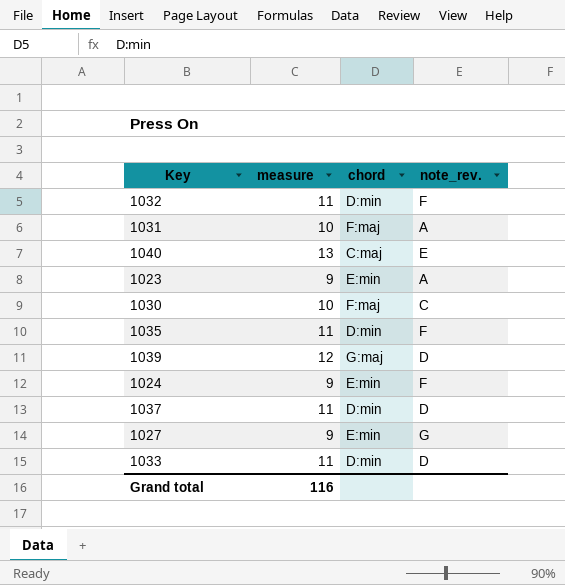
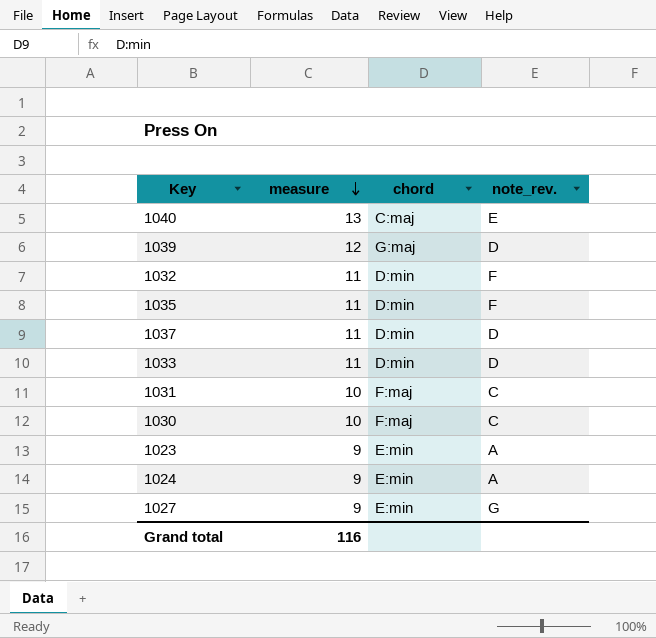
row order: none -> measure descending
1031 | note_rev.: A -> C
1024 | note_rev.: F -> A

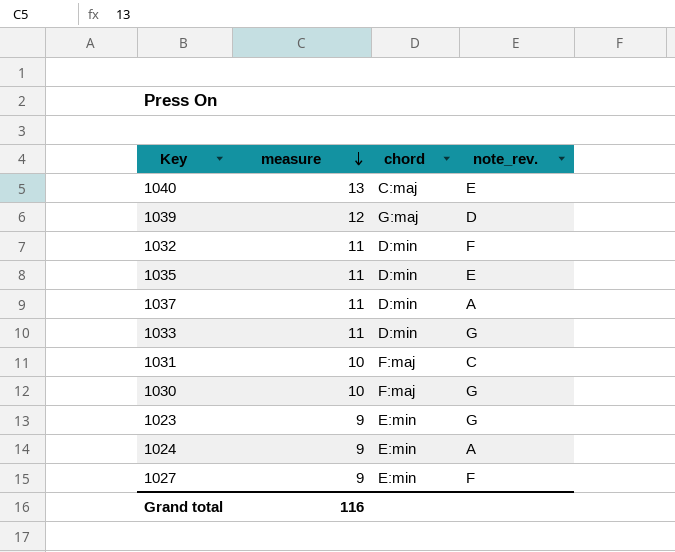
1035 | note_rev.: F -> E
1037 | note_rev.: D -> A
1033 | note_rev.: D -> G
1030 | note_rev.: C -> G
1023 | note_rev.: A -> G
1027 | note_rev.: G -> F

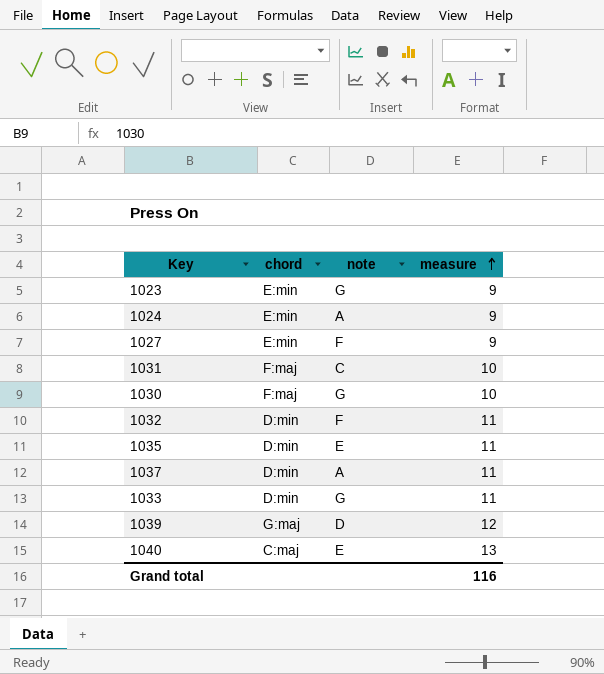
row order: measure descending -> measure ascending
column name: note_rev. -> note
column measure | position: 2 -> 4

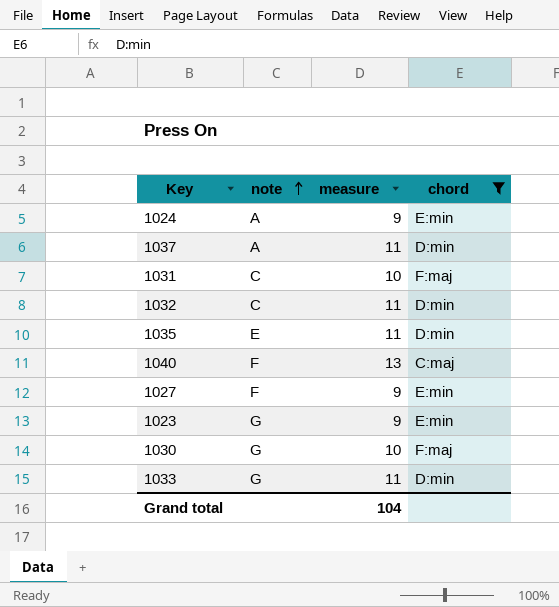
filter: none -> chord != G:maj
row order: measure ascending -> note ascending
column chord | position: 2 -> 4
1032 | note: F -> C
1040 | note: E -> F
Grand total | measure: 116 -> 104

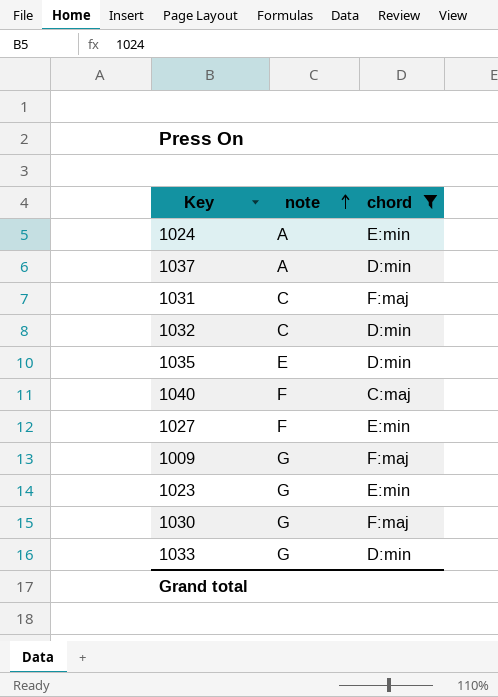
column measure | position: 3 -> none
row 1009: none -> G | F:maj

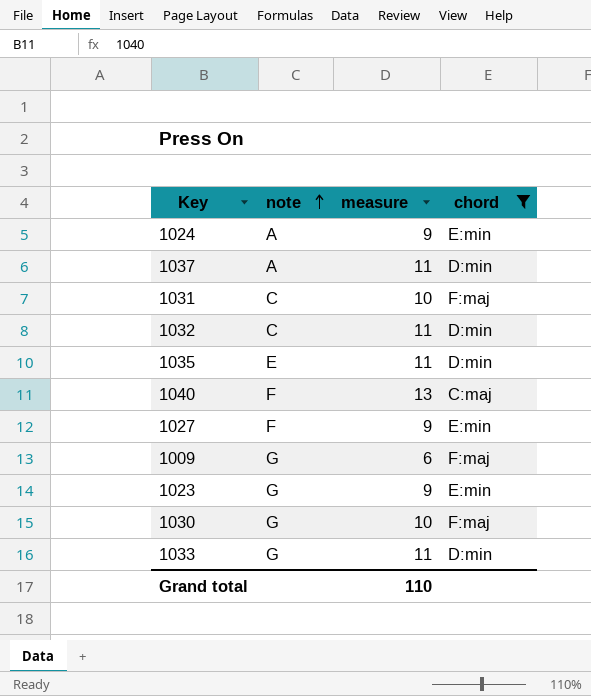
column measure | position: none -> 3

